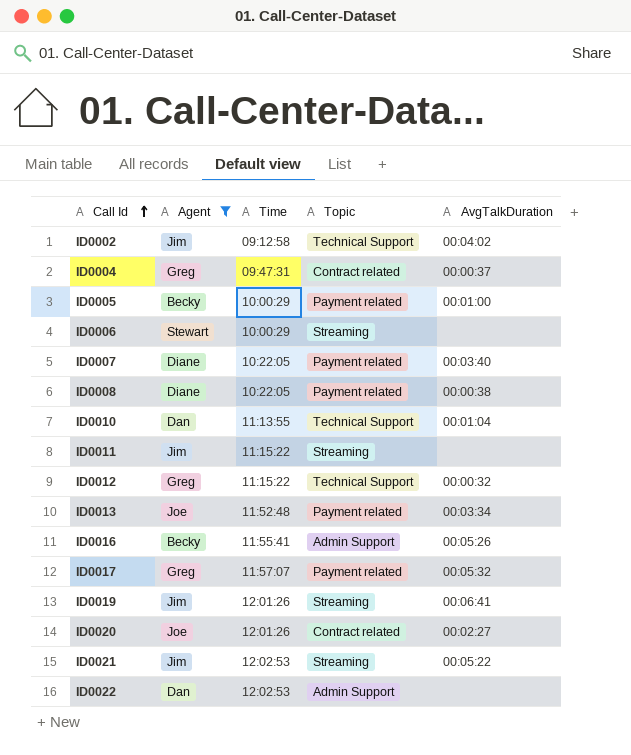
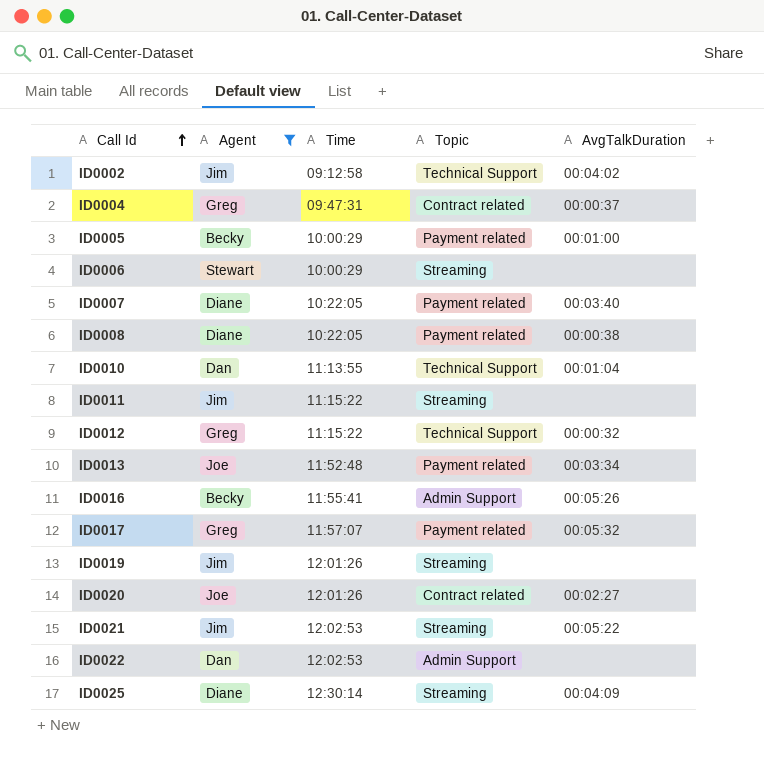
ID0019 | AvgTalkDuration: 00:06:41 -> none
row ID0025: none -> Diane | 12:30:14 | Streaming | 00:04:09

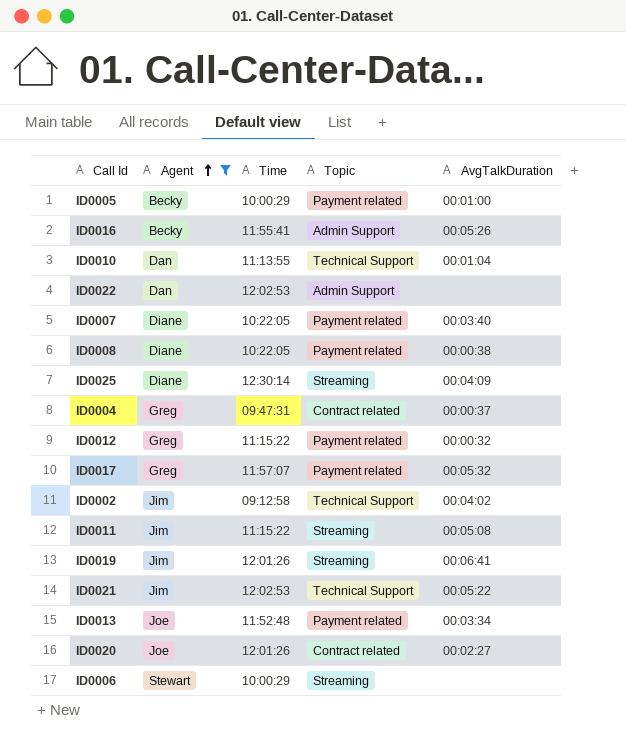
row order: Call Id ascending -> Agent ascending
ID0012 | Topic: Technical Support -> Payment related
ID0011 | AvgTalkDuration: none -> 00:05:08
ID0019 | AvgTalkDuration: none -> 00:06:41
ID0021 | Topic: Streaming -> Technical Support

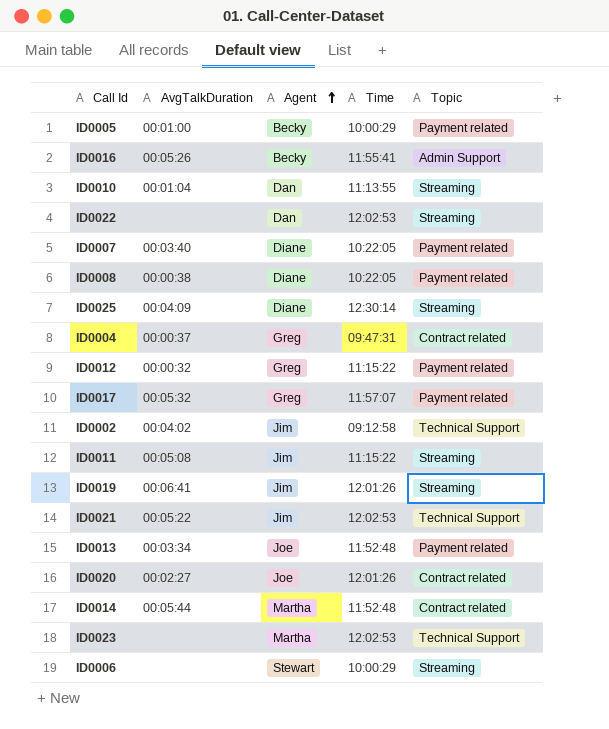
filter: Agent != Martha -> none
column AvgTalkDuration | position: 5 -> 2
ID0010 | Topic: Technical Support -> Streaming
ID0022 | Topic: Admin Support -> Streaming

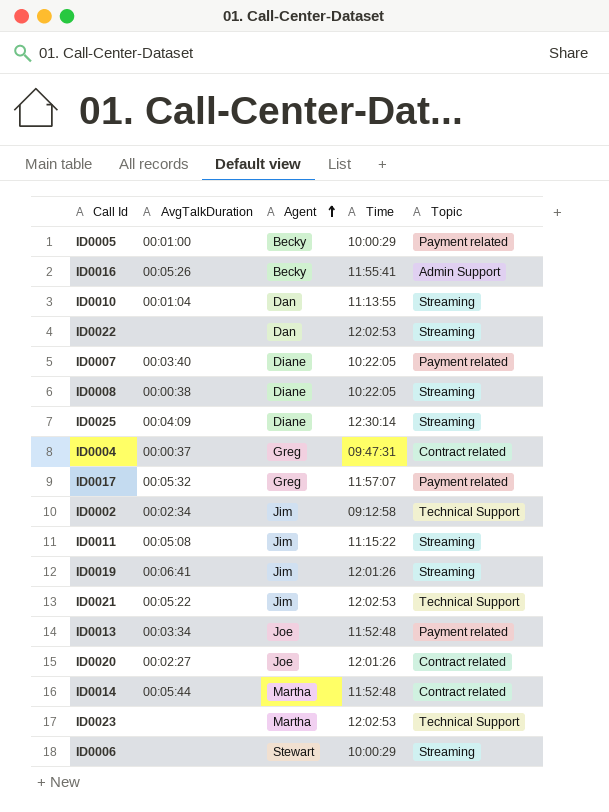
row ID0012: 00:00:32 | Greg | 11:15:22 | Payment related -> none
ID0008 | Topic: Payment related -> Streaming
ID0002 | AvgTalkDuration: 00:04:02 -> 00:02:34

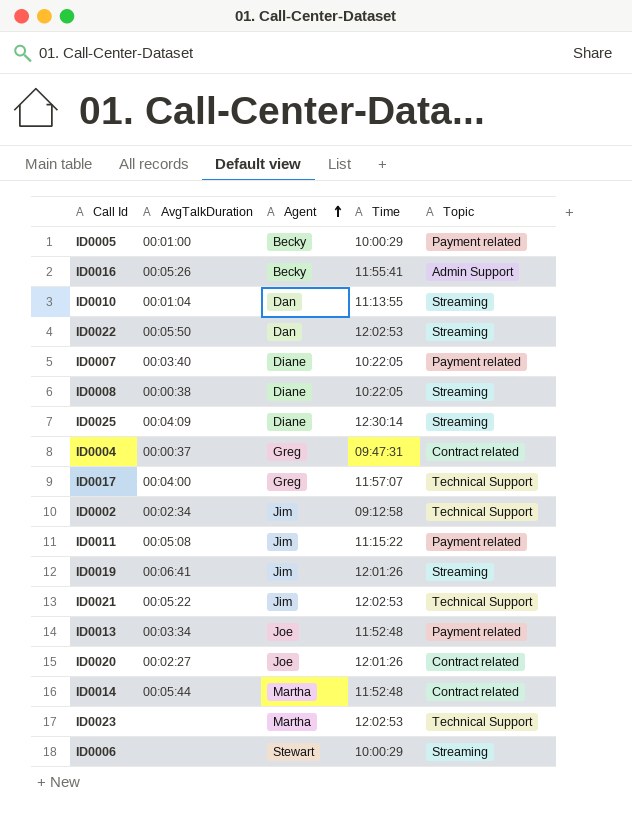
ID0022 | AvgTalkDuration: none -> 00:05:50
ID0017 | AvgTalkDuration: 00:05:32 -> 00:04:00
ID0017 | Topic: Payment related -> Technical Support
ID0011 | Topic: Streaming -> Payment related

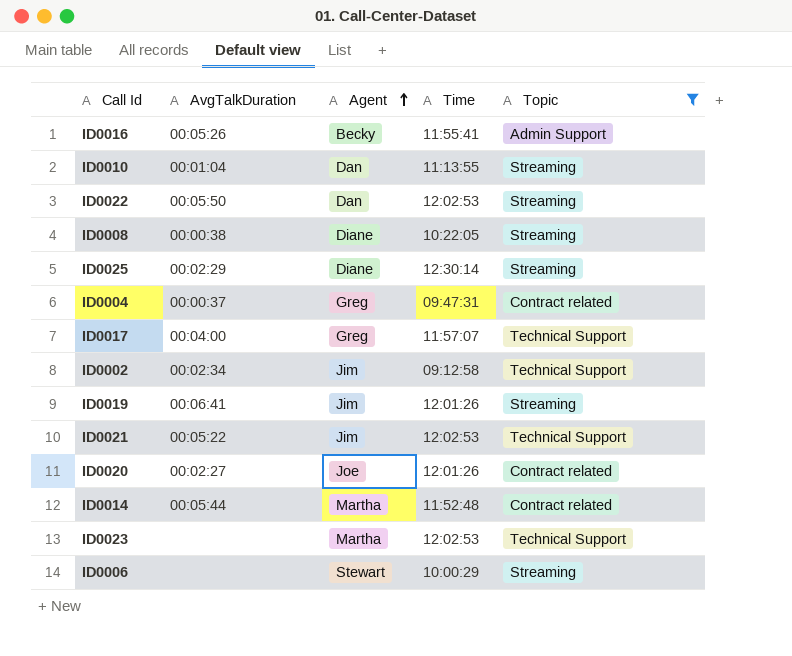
filter: none -> Topic != Payment related
ID0025 | AvgTalkDuration: 00:04:09 -> 00:02:29

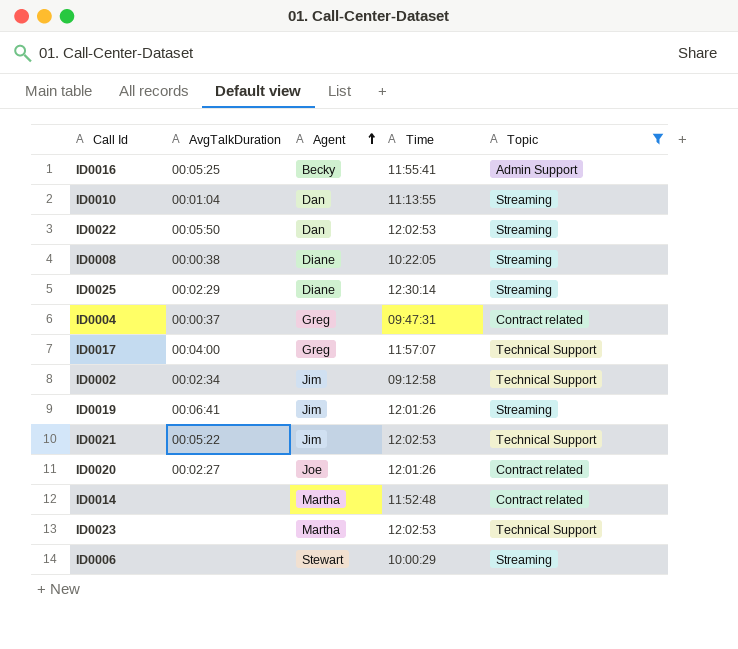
ID0016 | AvgTalkDuration: 00:05:26 -> 00:05:25
ID0014 | AvgTalkDuration: 00:05:44 -> none

